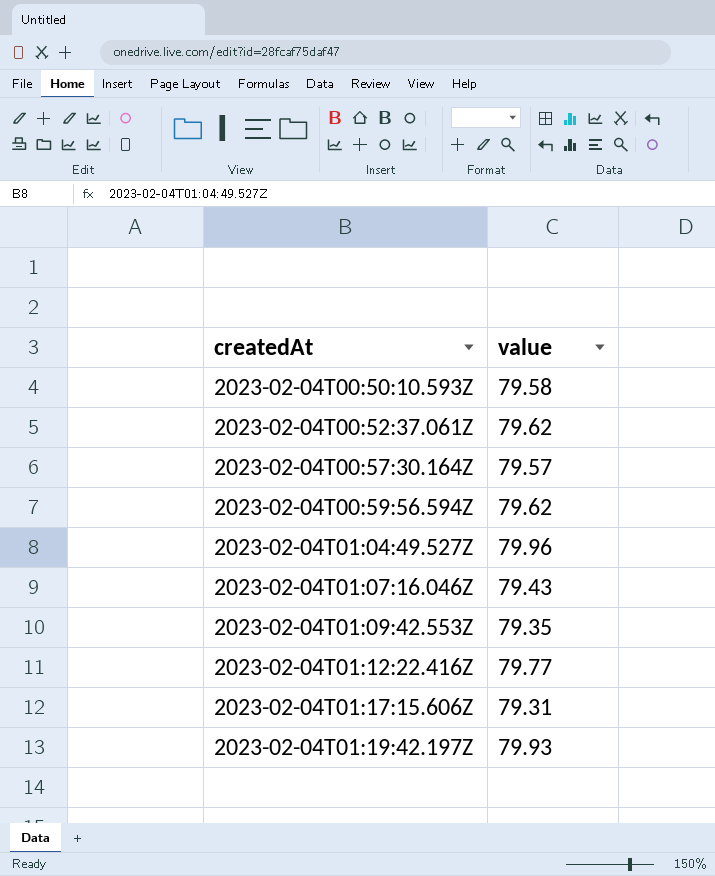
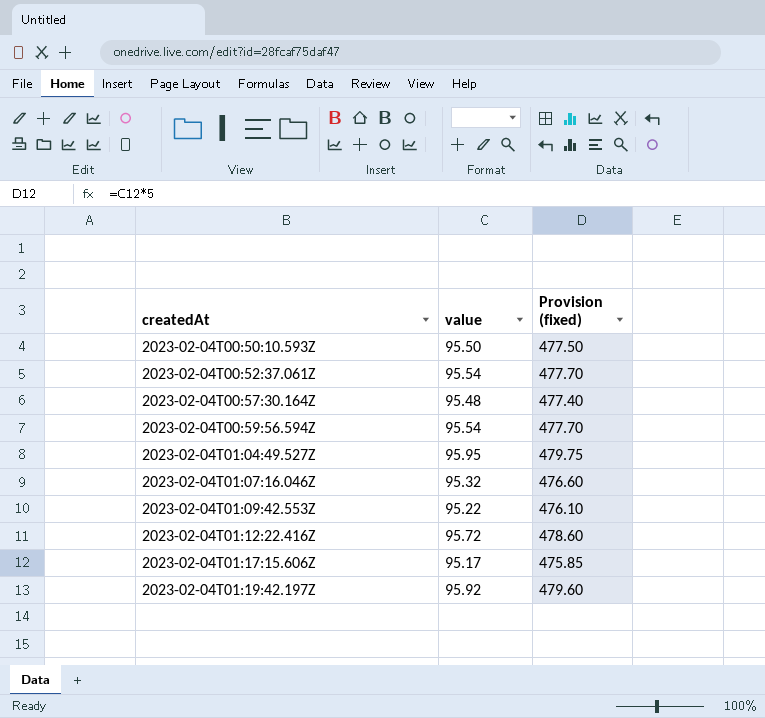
column Provision (fixed) | formula: none -> [value] * 5
2023-02-04T00:50:10.593Z | value: 79.58 -> 95.50
2023-02-04T00:52:37.061Z | value: 79.62 -> 95.54
2023-02-04T00:57:30.164Z | value: 79.57 -> 95.48
2023-02-04T00:59:56.594Z | value: 79.62 -> 95.54
2023-02-04T01:04:49.527Z | value: 79.96 -> 95.95
2023-02-04T01:07:16.046Z | value: 79.43 -> 95.32
2023-02-04T01:09:42.553Z | value: 79.35 -> 95.22
2023-02-04T01:12:22.416Z | value: 79.77 -> 95.72
2023-02-04T01:17:15.606Z | value: 79.31 -> 95.17
2023-02-04T01:19:42.197Z | value: 79.93 -> 95.92

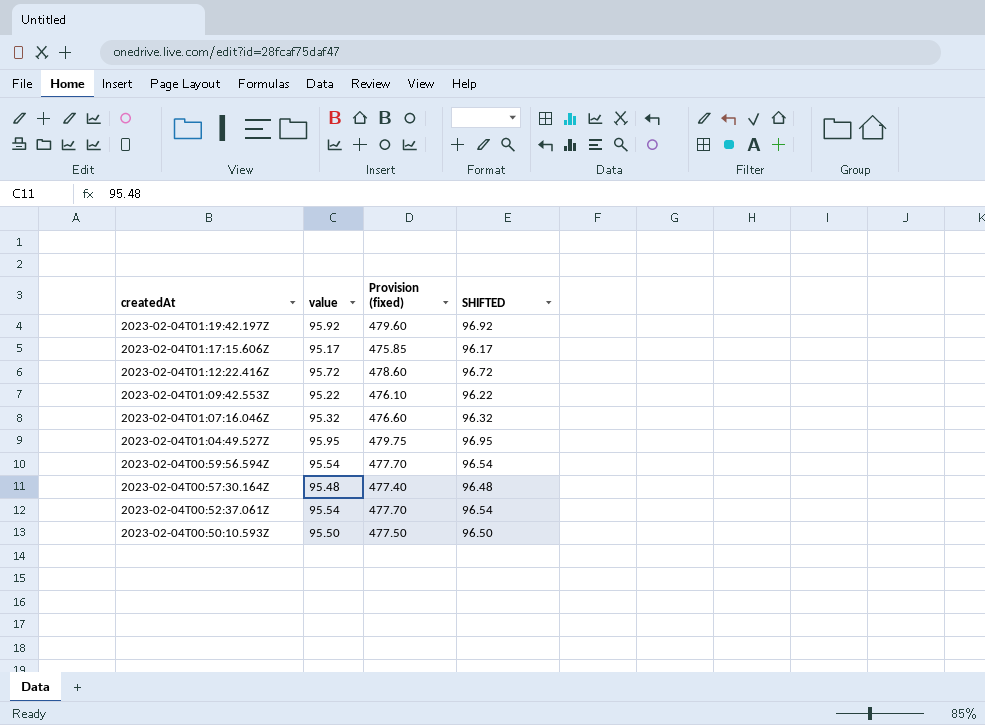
row order: createdAt ascending -> createdAt descending
column SHIFTED | formula: none -> [value] + 1

